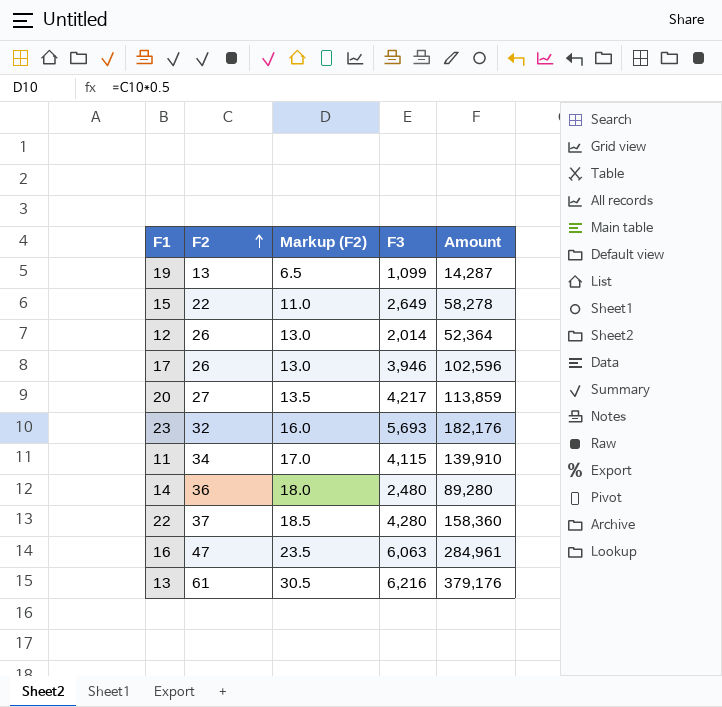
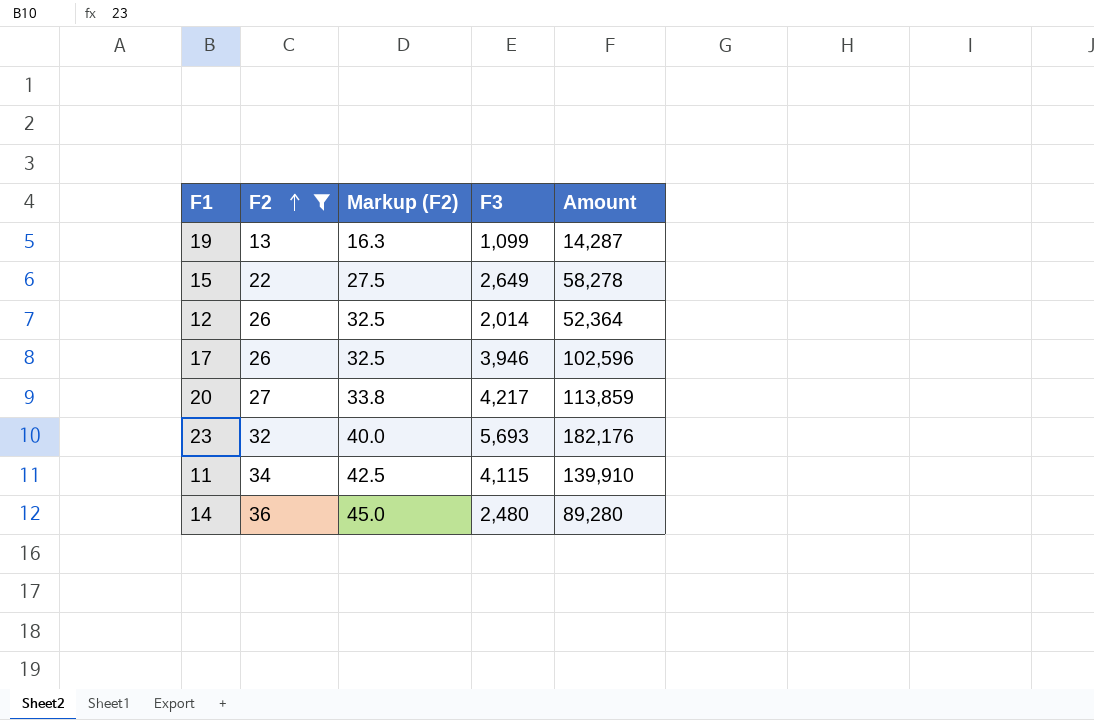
filter: none -> F2 <= 36
column Markup (F2) | formula: [F2] * 0.5 -> [F2] * 1.25

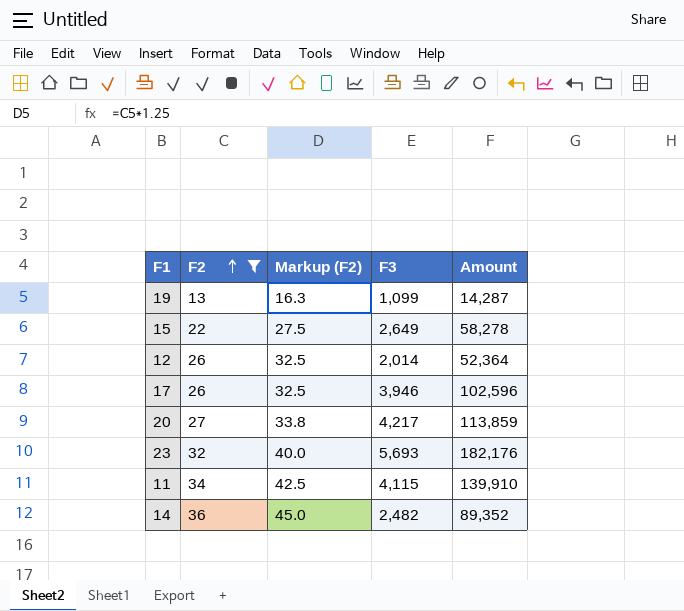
14 | F3: 2,480 -> 2,482
14 | Amount: 89,280 -> 89,352

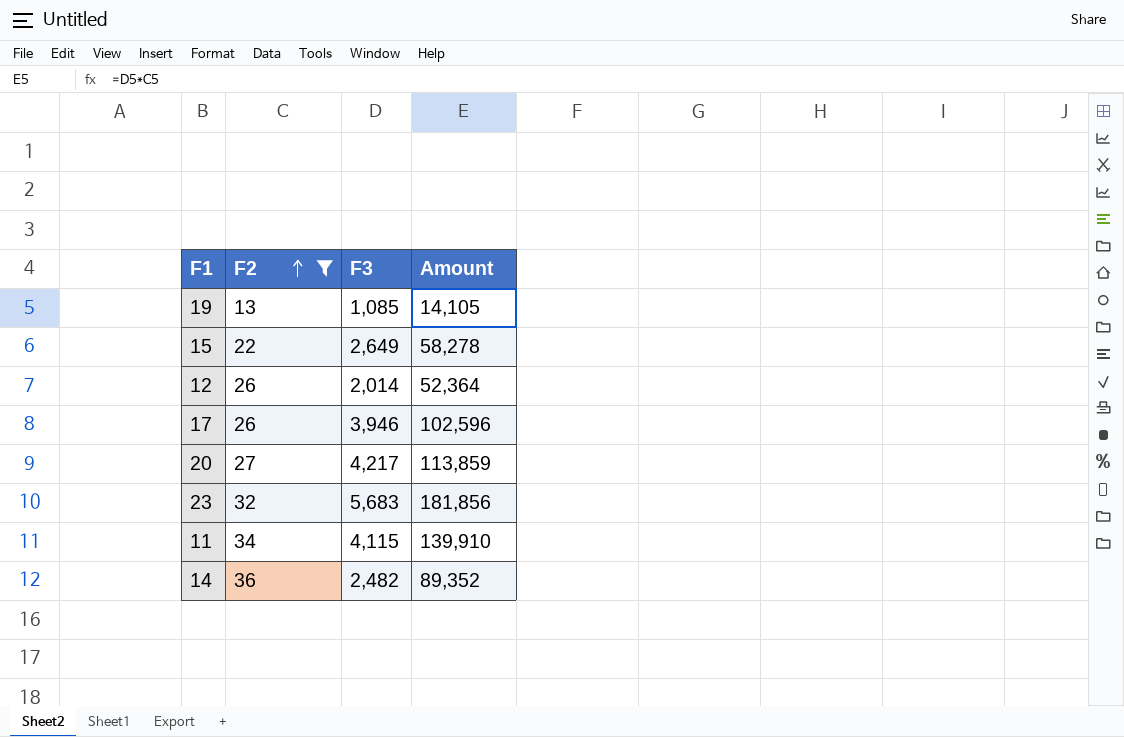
column Markup (F2) | formula: [F2] * 1.25 -> none
19 | F3: 1,099 -> 1,085
19 | Amount: 14,287 -> 14,105
23 | F3: 5,693 -> 5,683
23 | Amount: 182,176 -> 181,856

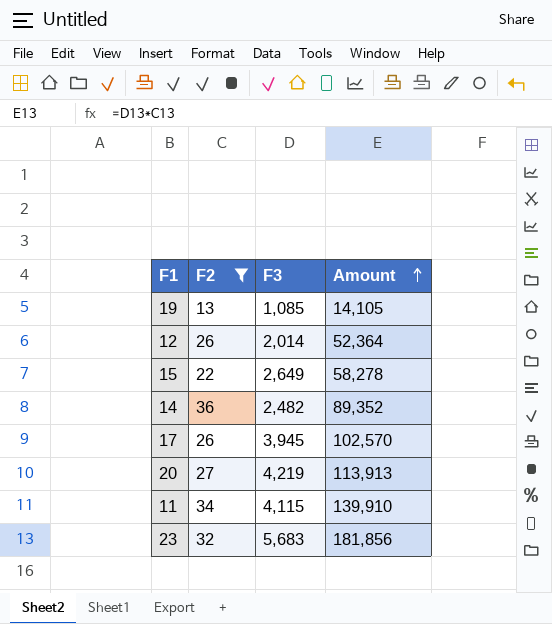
row order: F2 ascending -> Amount ascending
17 | F3: 3,946 -> 3,945
17 | Amount: 102,596 -> 102,570
20 | F3: 4,217 -> 4,219
20 | Amount: 113,859 -> 113,913

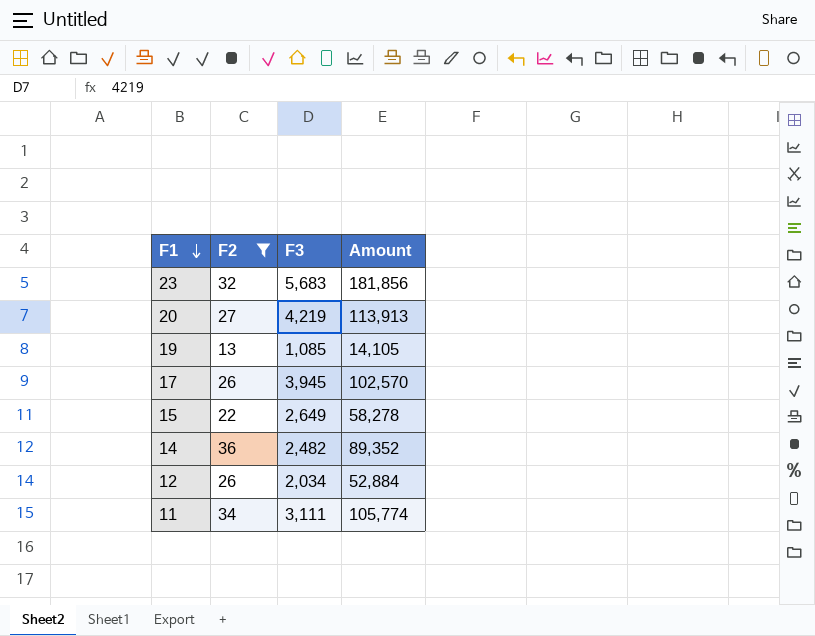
row order: Amount ascending -> F1 descending
12 | F3: 2,014 -> 2,034
12 | Amount: 52,364 -> 52,884
11 | F3: 4,115 -> 3,111
11 | Amount: 139,910 -> 105,774

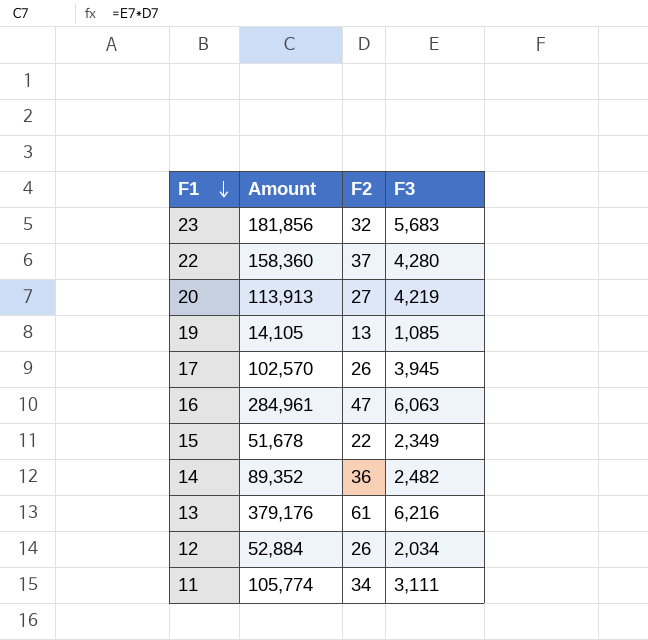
filter: F2 <= 36 -> none
column Amount | position: 4 -> 2
15 | Amount: 58,278 -> 51,678
15 | F3: 2,649 -> 2,349

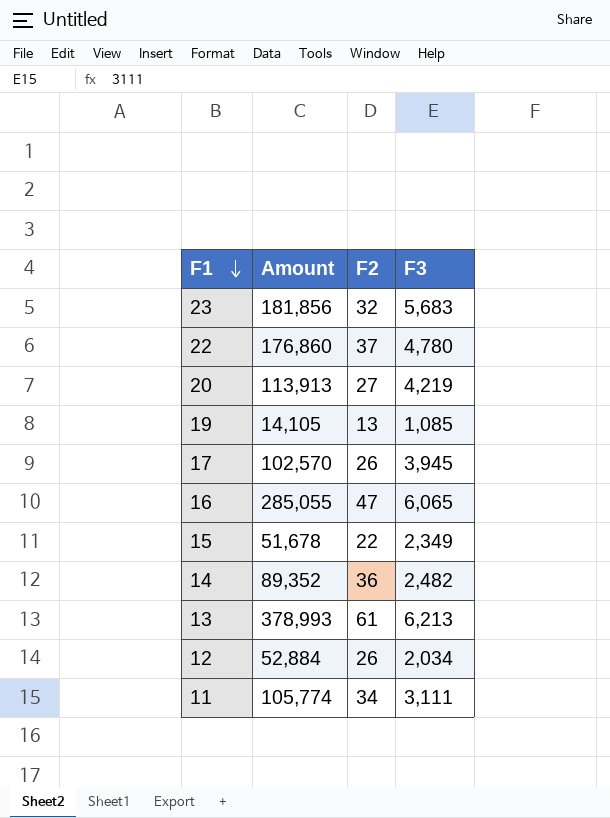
22 | Amount: 158,360 -> 176,860
22 | F3: 4,280 -> 4,780
16 | Amount: 284,961 -> 285,055
16 | F3: 6,063 -> 6,065
13 | Amount: 379,176 -> 378,993
13 | F3: 6,216 -> 6,213

